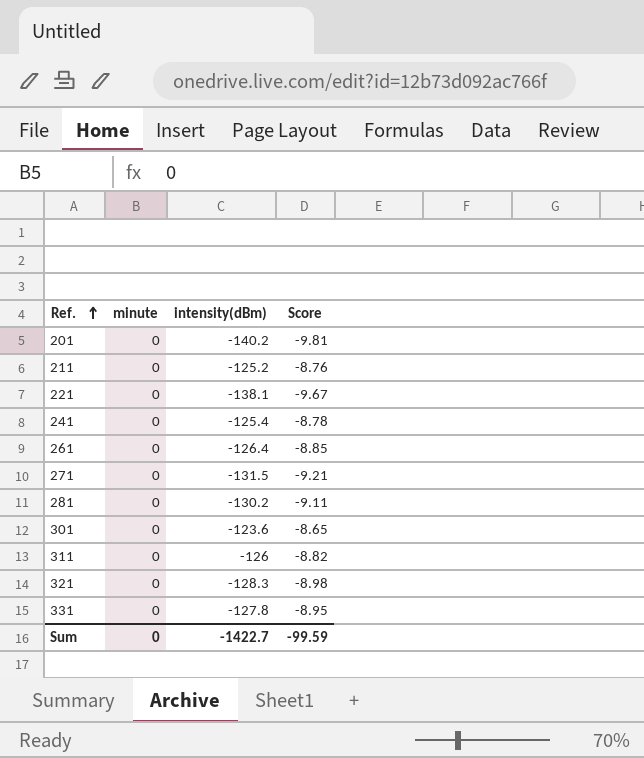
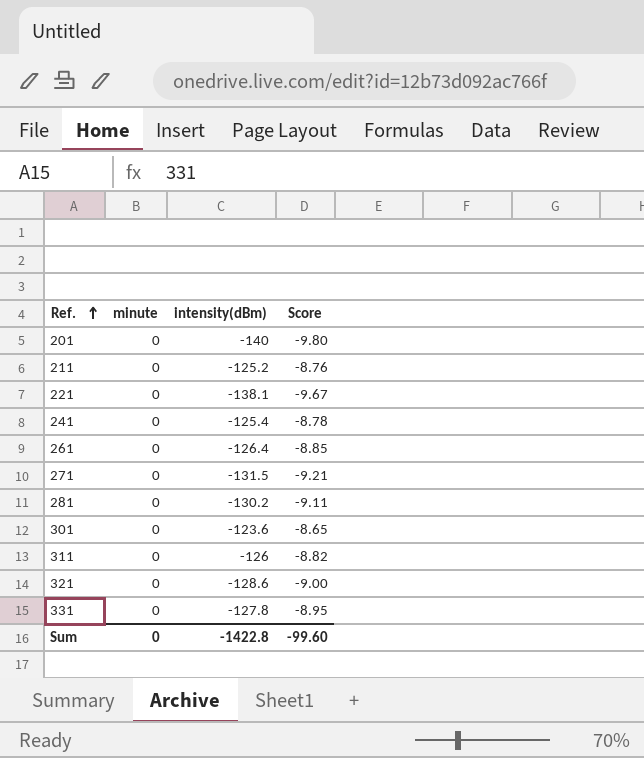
201 | intensity(dBm): -140.2 -> -140
201 | Score: -9.81 -> -9.80
321 | intensity(dBm): -128.3 -> -128.6
321 | Score: -8.98 -> -9.00
Sum | intensity(dBm): -1422.7 -> -1422.8
Sum | Score: -99.59 -> -99.60

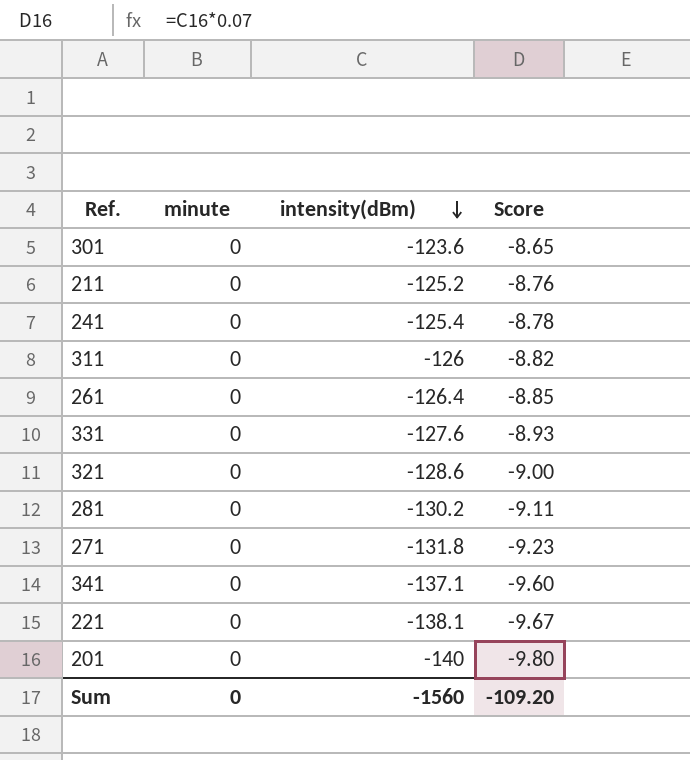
row order: Ref. ascending -> intensity(dBm) descending
331 | intensity(dBm): -127.8 -> -127.6
331 | Score: -8.95 -> -8.93
271 | intensity(dBm): -131.5 -> -131.8
271 | Score: -9.21 -> -9.23
row 341: none -> 0 | -137.1 | -9.60
Sum | intensity(dBm): -1422.8 -> -1560
Sum | Score: -99.60 -> -109.20

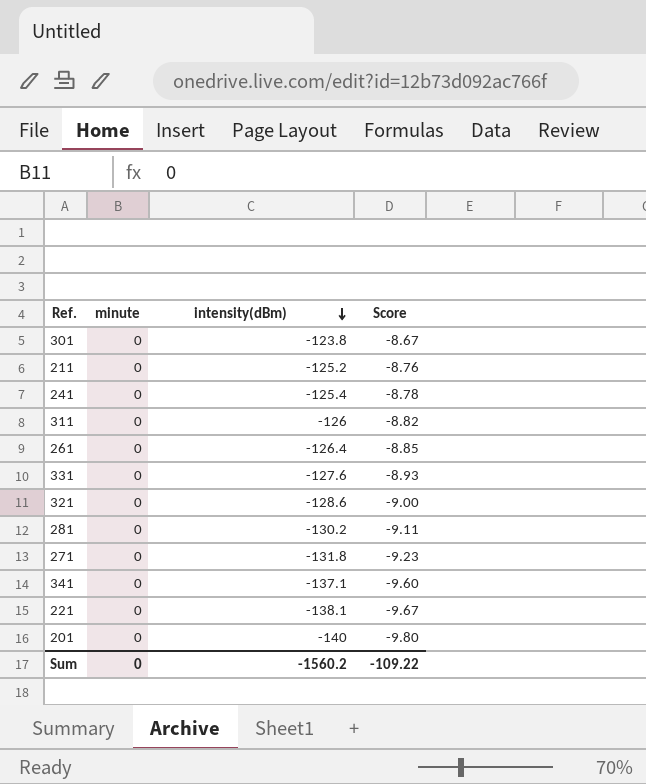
301 | intensity(dBm): -123.6 -> -123.8
301 | Score: -8.65 -> -8.67
Sum | intensity(dBm): -1560 -> -1560.2
Sum | Score: -109.20 -> -109.22

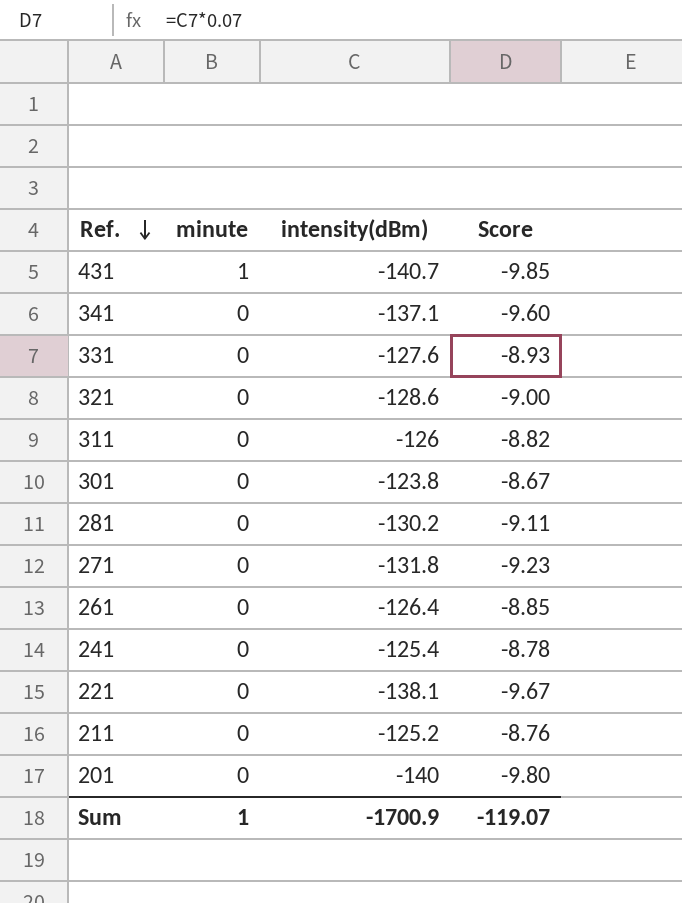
row order: intensity(dBm) descending -> Ref. descending
row 431: none -> 1 | -140.7 | -9.85
Sum | minute: 0 -> 1
Sum | intensity(dBm): -1560.2 -> -1700.9
Sum | Score: -109.22 -> -119.07

